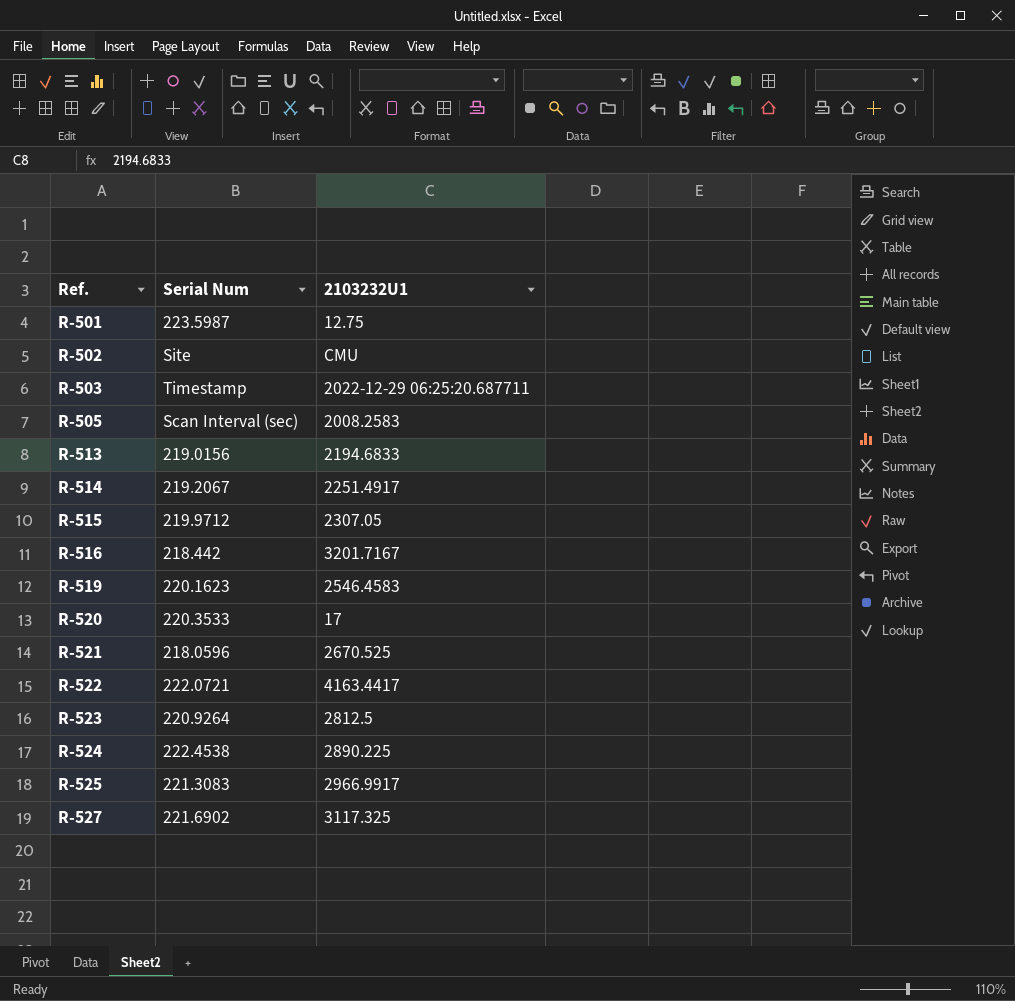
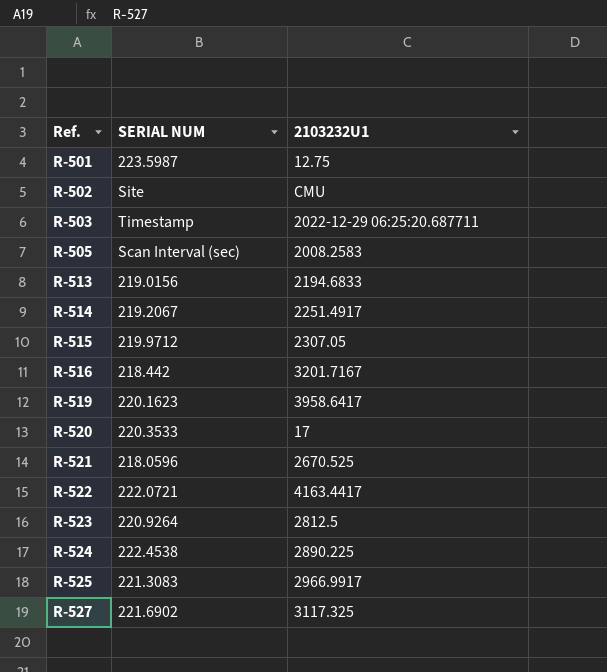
column name: Serial Num -> SERIAL NUM
R-519 | 2103232U1: 2546.4583 -> 3958.6417

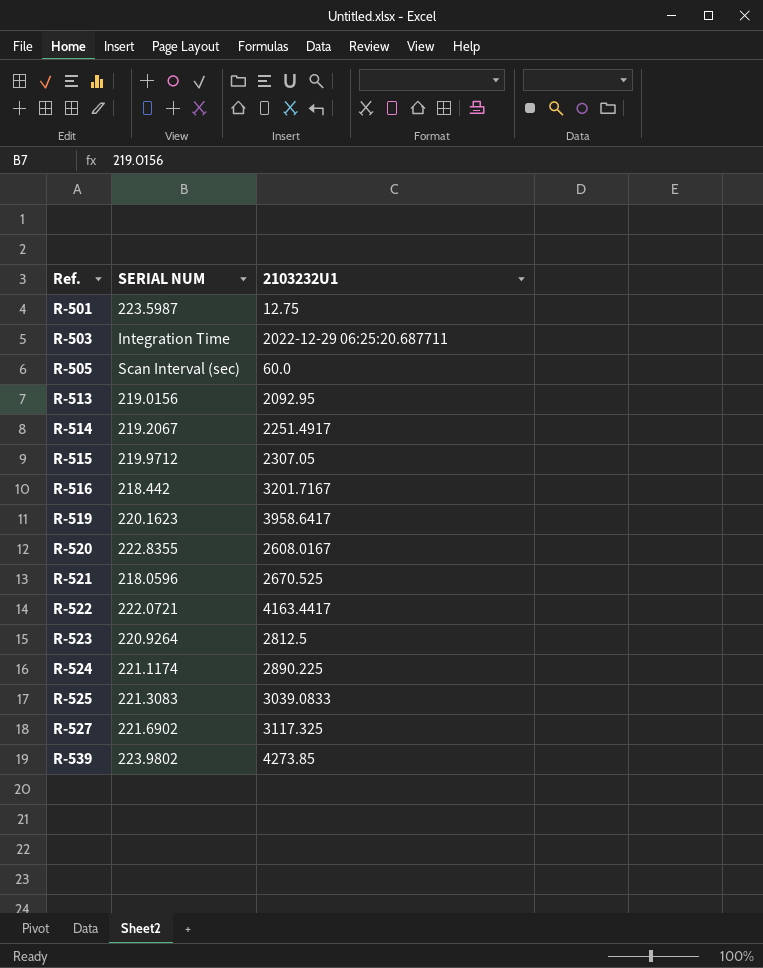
row R-502: Site | CMU -> none
R-503 | SERIAL NUM: Timestamp -> Integration Time
R-505 | 2103232U1: 2008.2583 -> 60.0
R-513 | 2103232U1: 2194.6833 -> 2092.95
R-520 | SERIAL NUM: 220.3533 -> 222.8355
R-520 | 2103232U1: 17 -> 2608.0167
R-524 | SERIAL NUM: 222.4538 -> 221.1174
R-525 | 2103232U1: 2966.9917 -> 3039.0833
row R-539: none -> 223.9802 | 4273.85

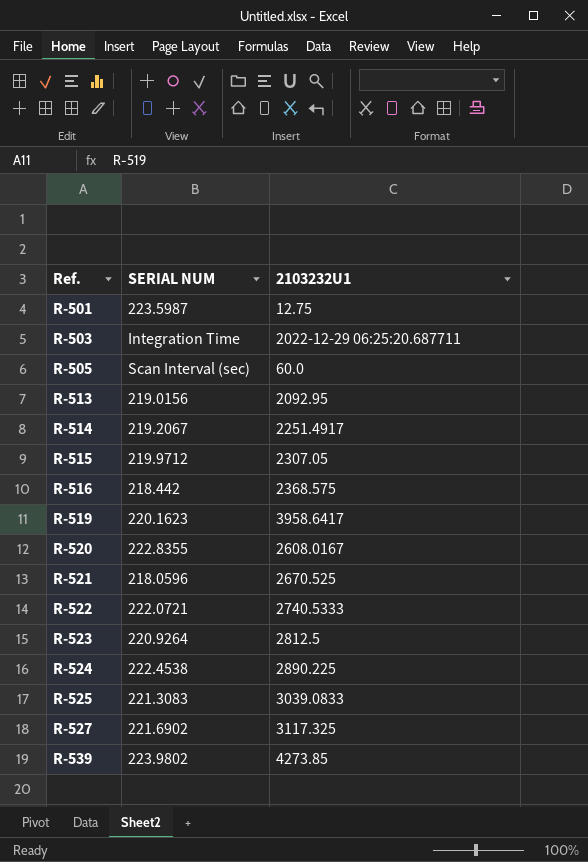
R-516 | 2103232U1: 3201.7167 -> 2368.575
R-522 | 2103232U1: 4163.4417 -> 2740.5333
R-524 | SERIAL NUM: 221.1174 -> 222.4538

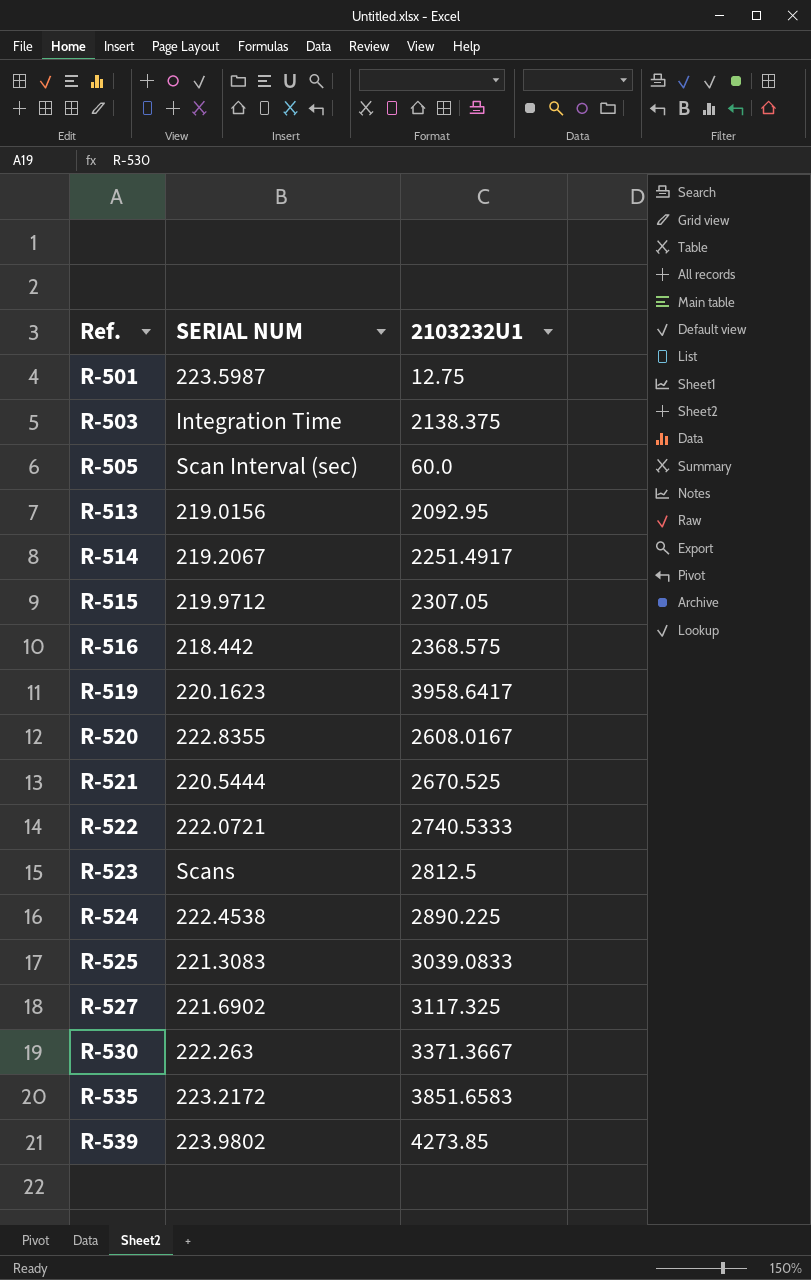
R-503 | 2103232U1: 2022-12-29 06:25:20.687711 -> 2138.375
R-521 | SERIAL NUM: 218.0596 -> 220.5444
R-523 | SERIAL NUM: 220.9264 -> Scans
row R-530: none -> 222.263 | 3371.3667
row R-535: none -> 223.2172 | 3851.6583

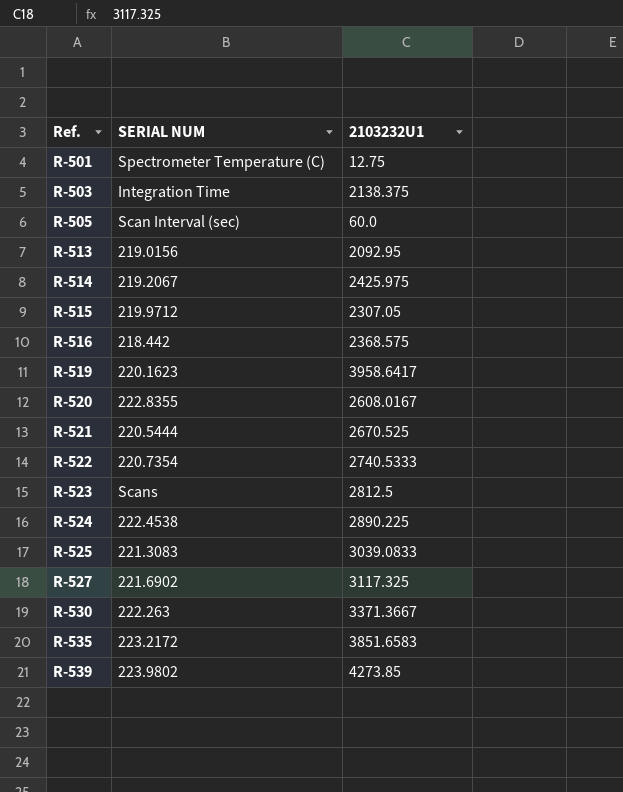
R-501 | SERIAL NUM: 223.5987 -> Spectrometer Temperature (C)
R-514 | 2103232U1: 2251.4917 -> 2425.975
R-522 | SERIAL NUM: 222.0721 -> 220.7354

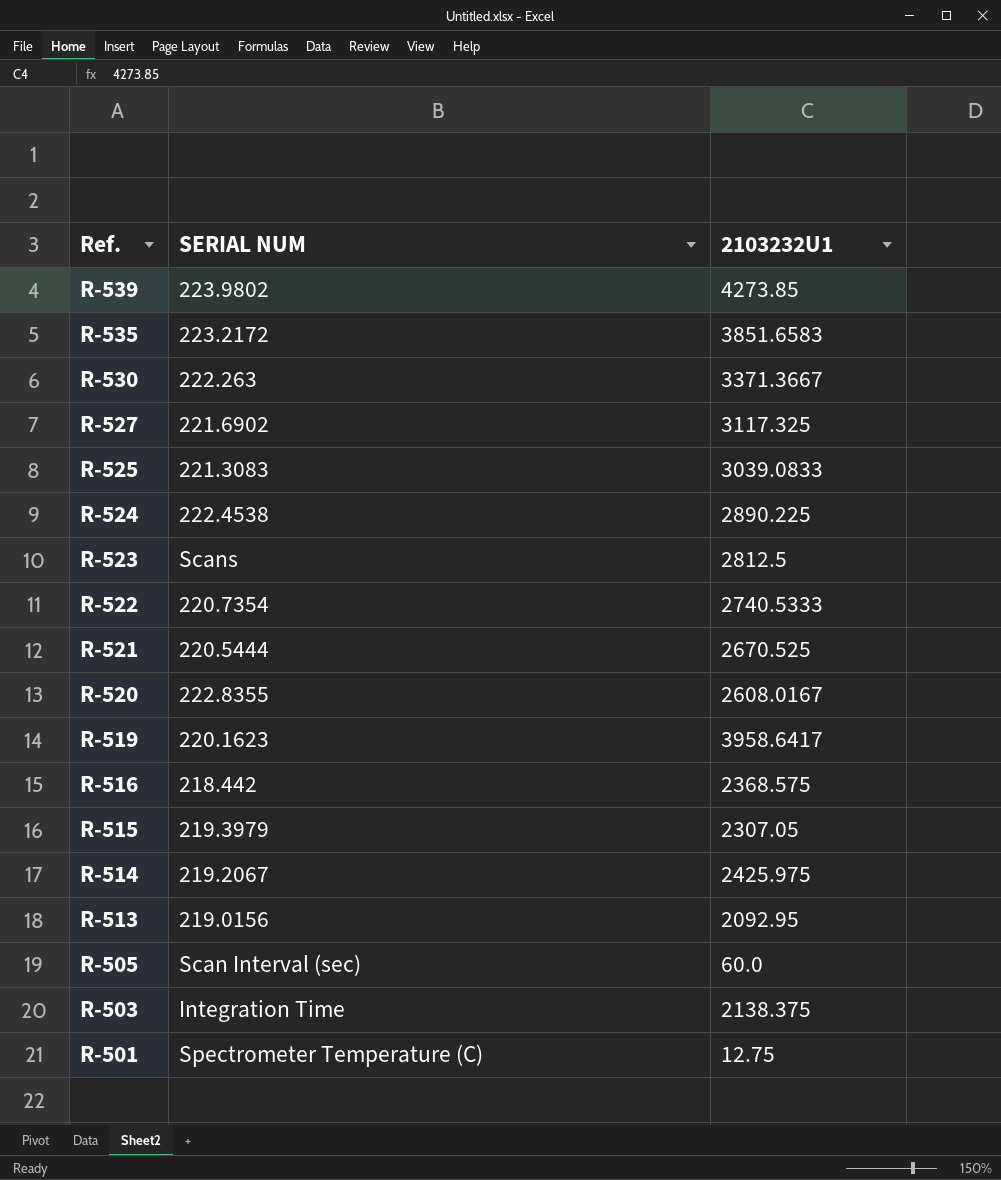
row order: Ref. ascending -> Ref. descending
R-515 | SERIAL NUM: 219.9712 -> 219.3979

